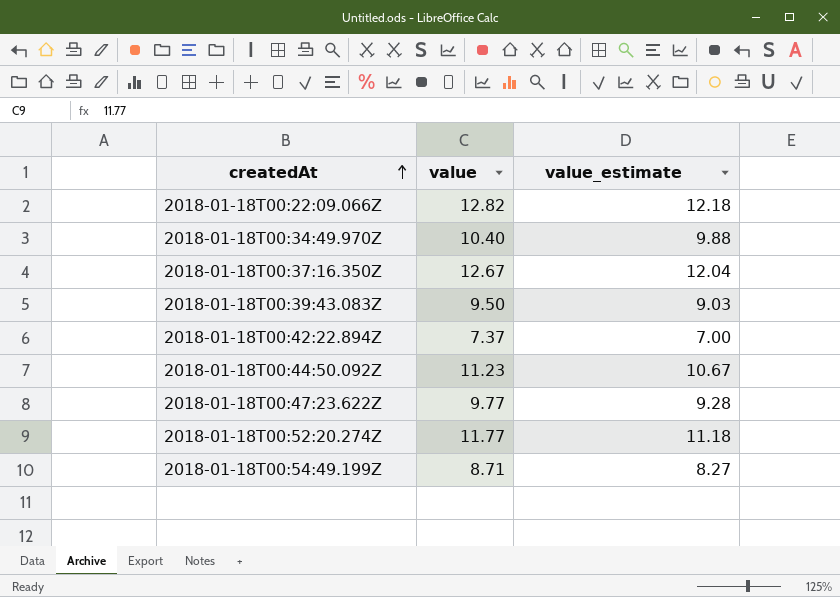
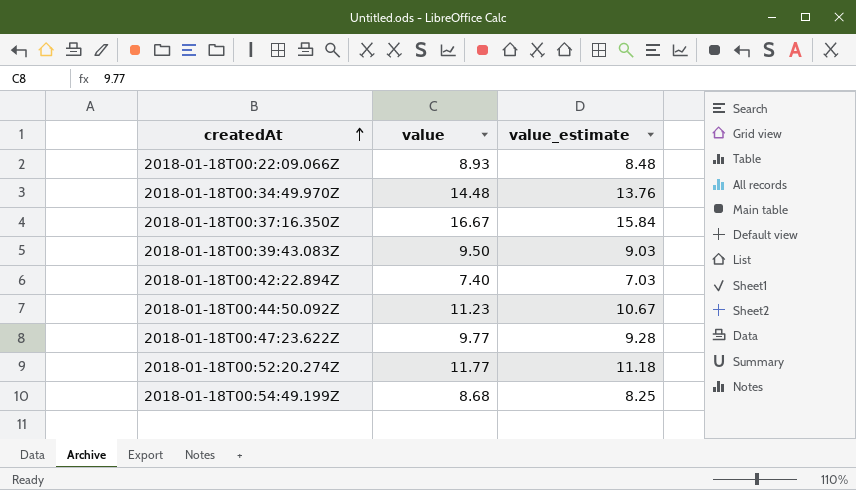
2018-01-18T00:22:09.066Z | value: 12.82 -> 8.93
2018-01-18T00:22:09.066Z | value_estimate: 12.18 -> 8.48
2018-01-18T00:34:49.970Z | value: 10.40 -> 14.48
2018-01-18T00:34:49.970Z | value_estimate: 9.88 -> 13.76
2018-01-18T00:37:16.350Z | value: 12.67 -> 16.67
2018-01-18T00:37:16.350Z | value_estimate: 12.04 -> 15.84
2018-01-18T00:42:22.894Z | value: 7.37 -> 7.40
2018-01-18T00:42:22.894Z | value_estimate: 7.00 -> 7.03
2018-01-18T00:54:49.199Z | value: 8.71 -> 8.68
2018-01-18T00:54:49.199Z | value_estimate: 8.27 -> 8.25

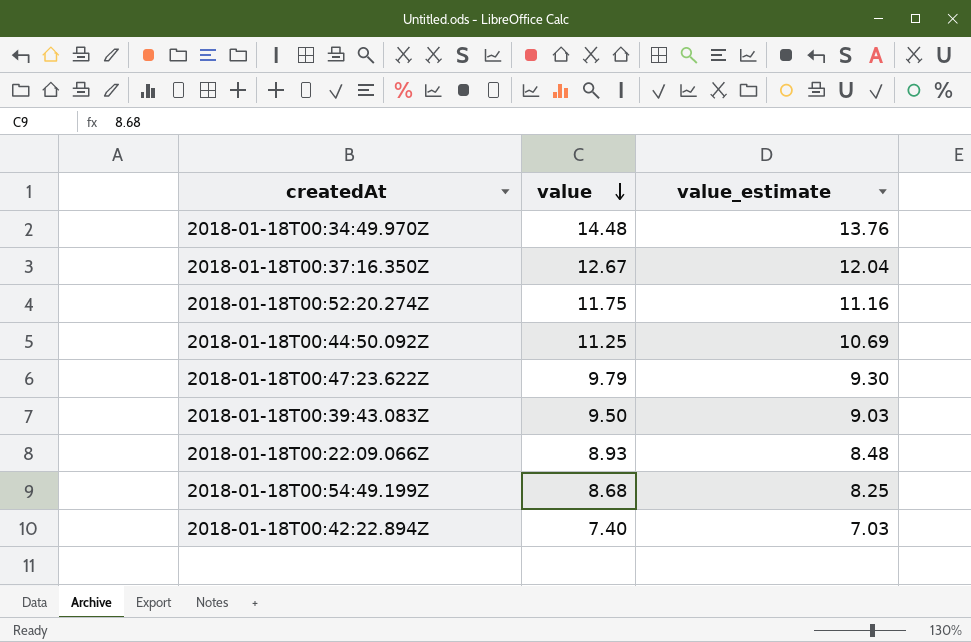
row order: createdAt ascending -> value descending
2018-01-18T00:37:16.350Z | value: 16.67 -> 12.67
2018-01-18T00:37:16.350Z | value_estimate: 15.84 -> 12.04
2018-01-18T00:52:20.274Z | value: 11.77 -> 11.75
2018-01-18T00:52:20.274Z | value_estimate: 11.18 -> 11.16
2018-01-18T00:44:50.092Z | value: 11.23 -> 11.25
2018-01-18T00:44:50.092Z | value_estimate: 10.67 -> 10.69
2018-01-18T00:47:23.622Z | value: 9.77 -> 9.79
2018-01-18T00:47:23.622Z | value_estimate: 9.28 -> 9.30

